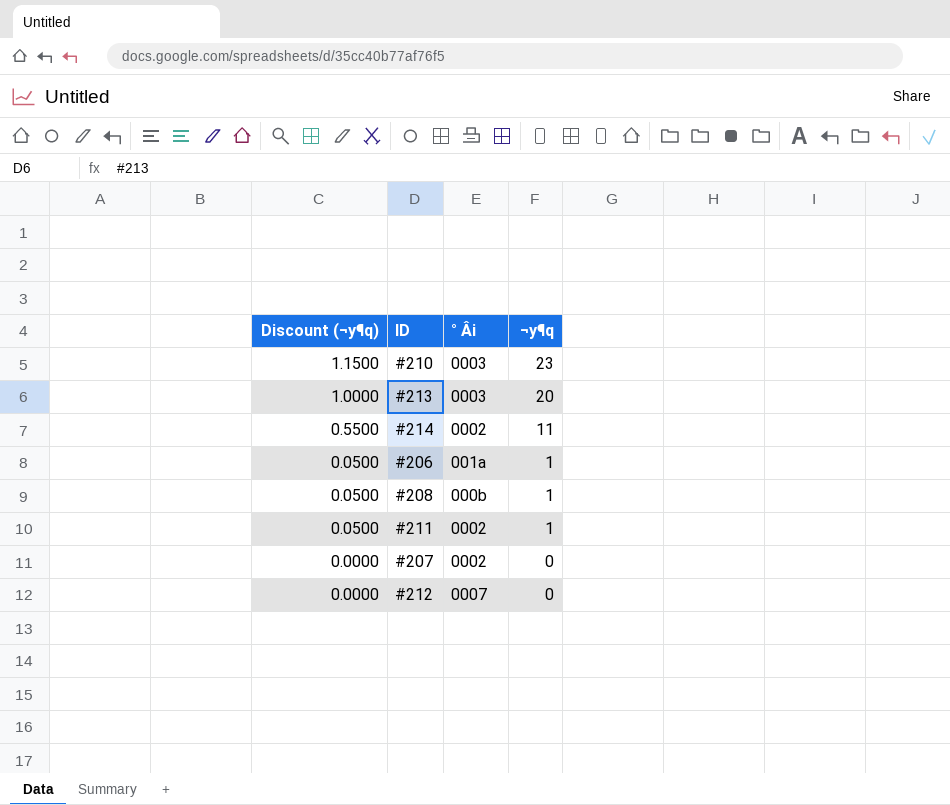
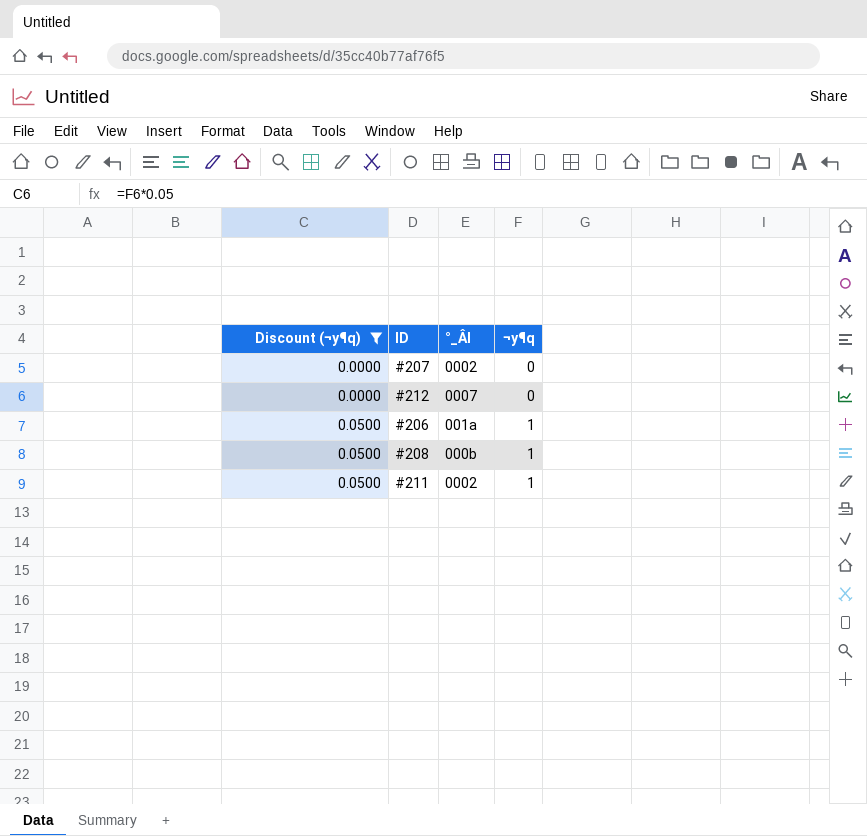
filter: none -> Discount (¬y¶q) <= 0.0500
row order: Discount (¬y¶q) descending -> Discount (¬y¶q) ascending
column name: ° Âi -> °_ÂI

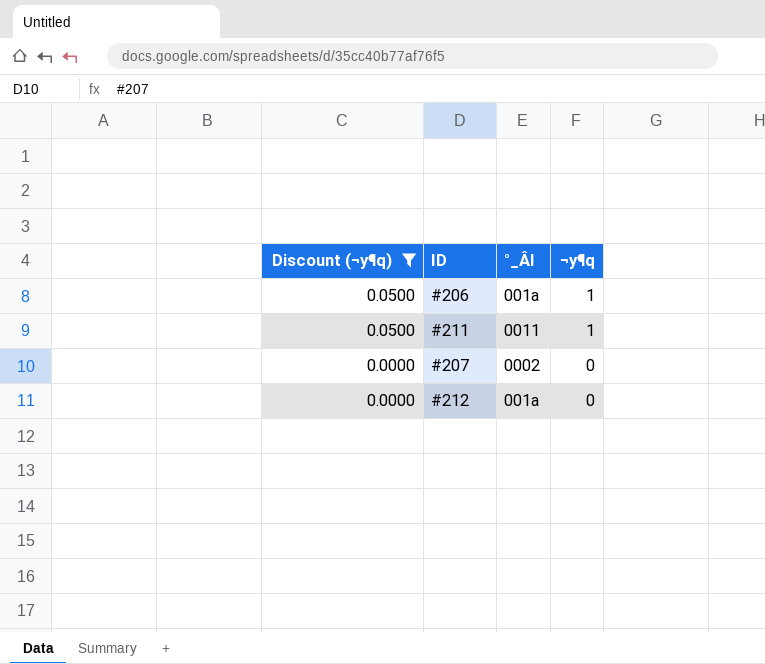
row order: Discount (¬y¶q) ascending -> Discount (¬y¶q) descending
row #208: 0.0500 | 000b | 1 -> none
#211 | °_ÂI: 0002 -> 0011
#212 | °_ÂI: 0007 -> 001a

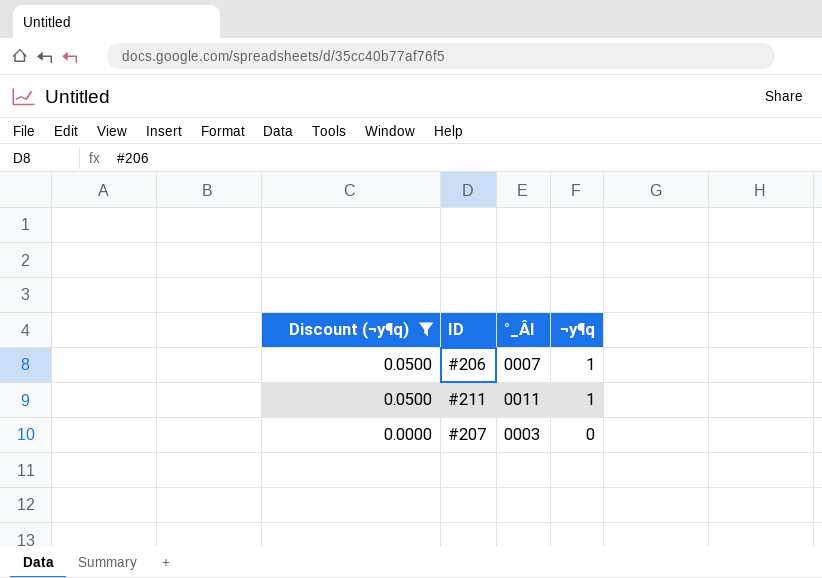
row #212: 0.0000 | 001a | 0 -> none
#206 | °_ÂI: 001a -> 0007
#207 | °_ÂI: 0002 -> 0003

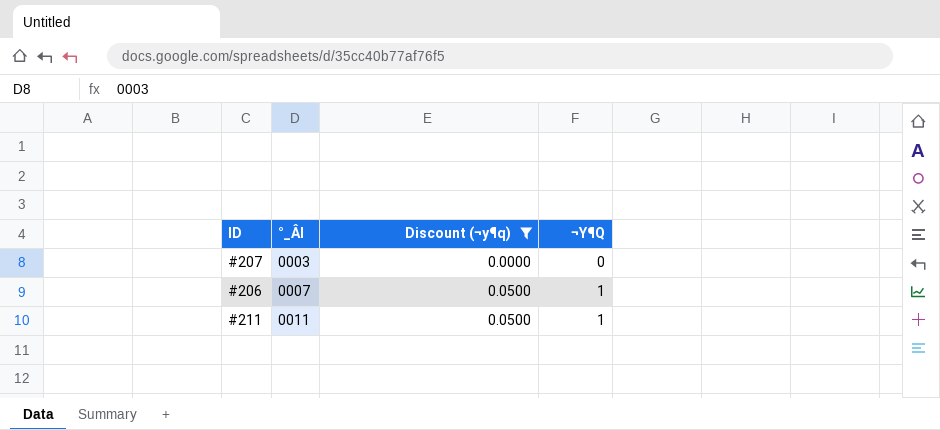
row order: Discount (¬y¶q) descending -> °_ÂI ascending
column Discount (¬y¶q) | position: 1 -> 3
column name: ¬y¶q -> ¬Y¶Q

